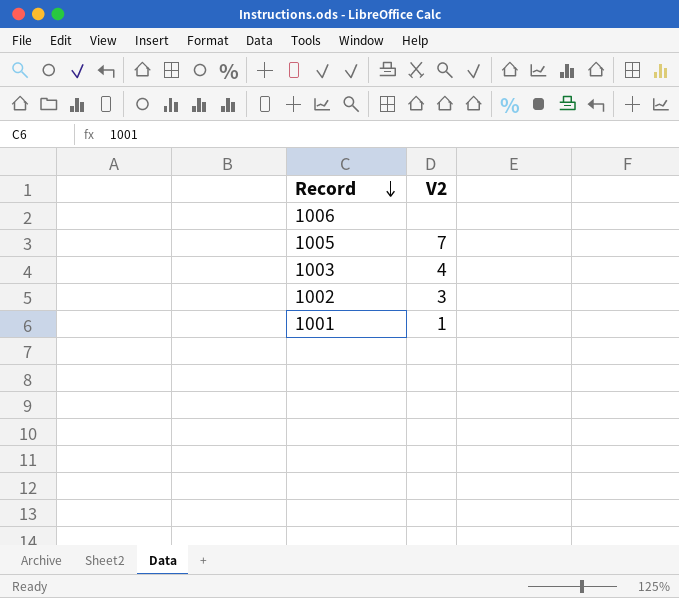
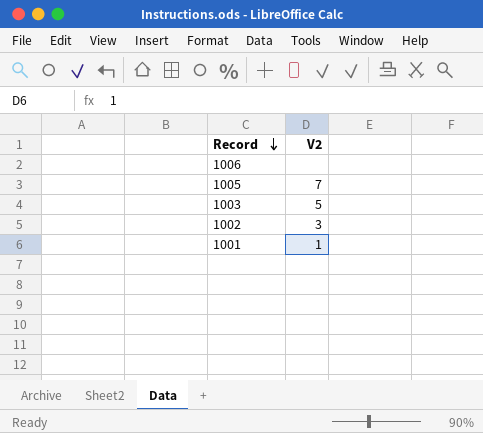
1003 | V2: 4 -> 5

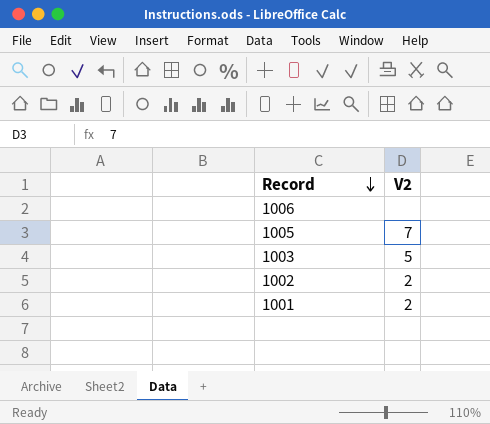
1002 | V2: 3 -> 2
1001 | V2: 1 -> 2

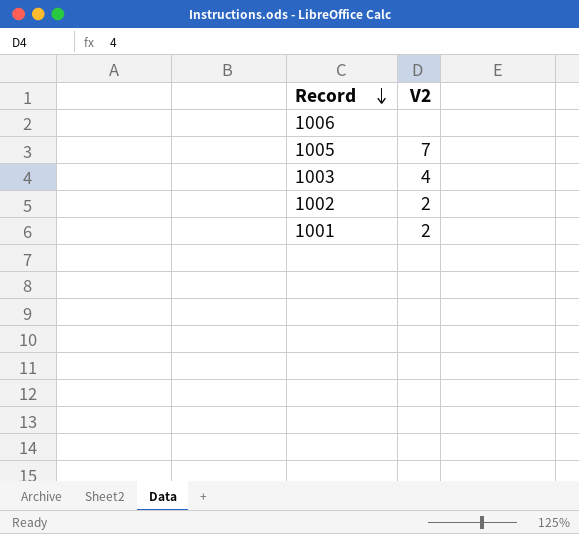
1003 | V2: 5 -> 4

